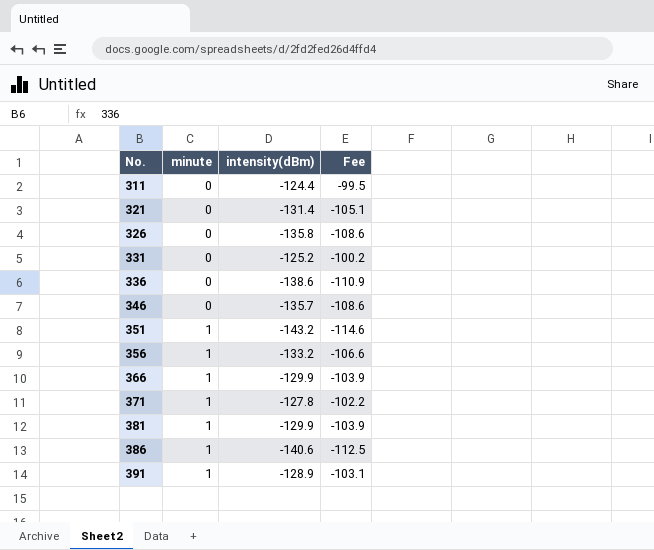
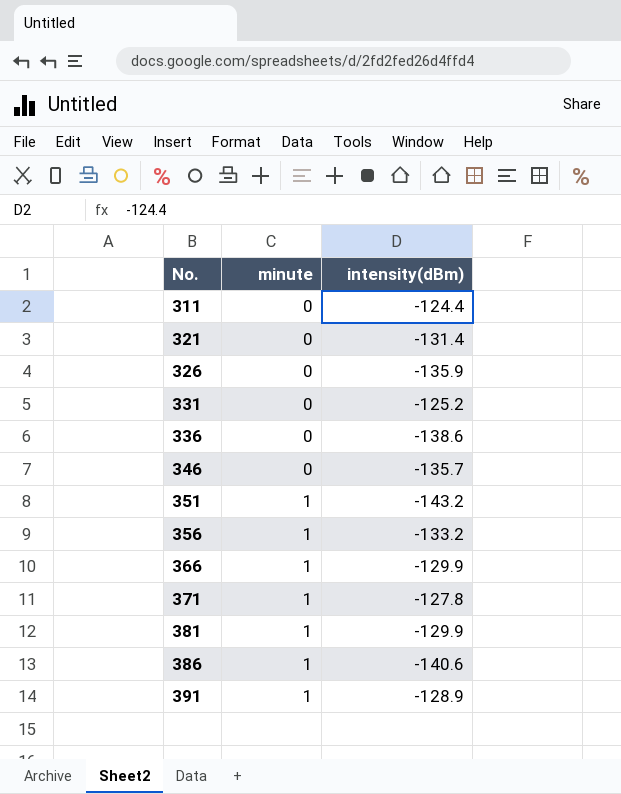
column Fee | formula: [intensity(dBm)] * 0.8 -> none
326 | intensity(dBm): -135.8 -> -135.9

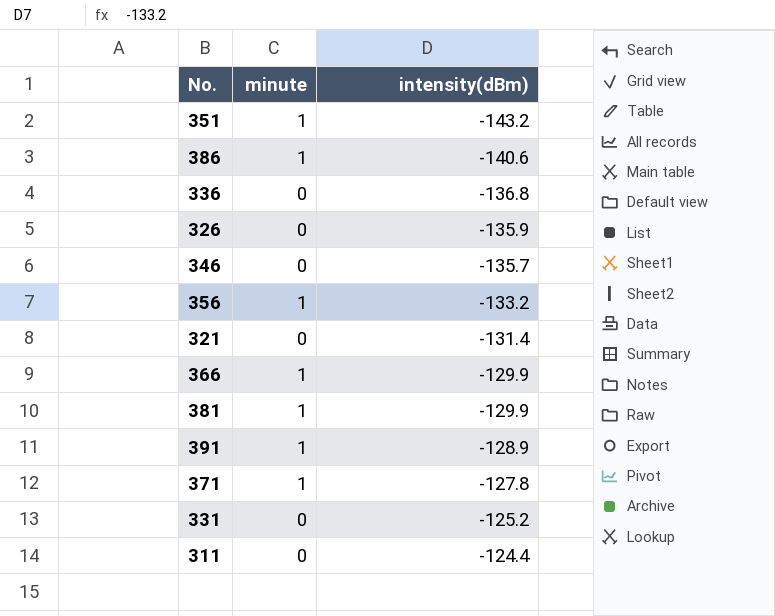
row order: No. ascending -> intensity(dBm) ascending
336 | intensity(dBm): -138.6 -> -136.8

